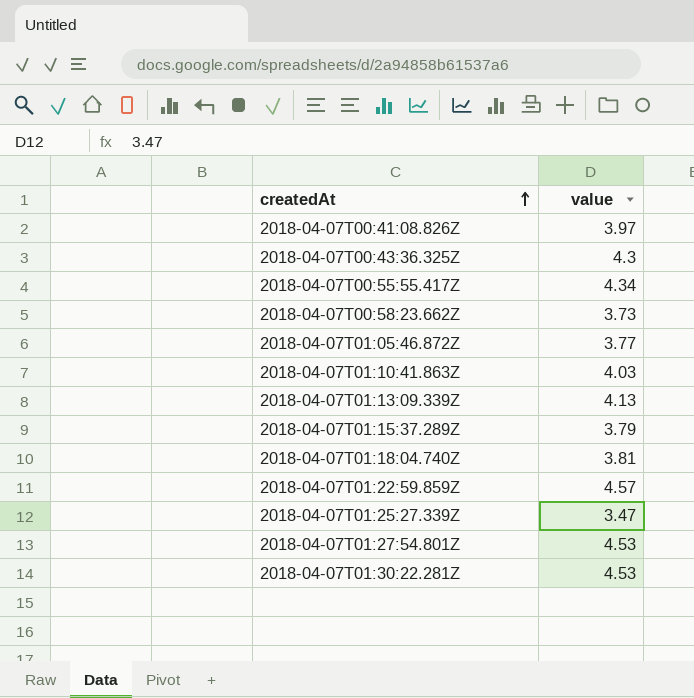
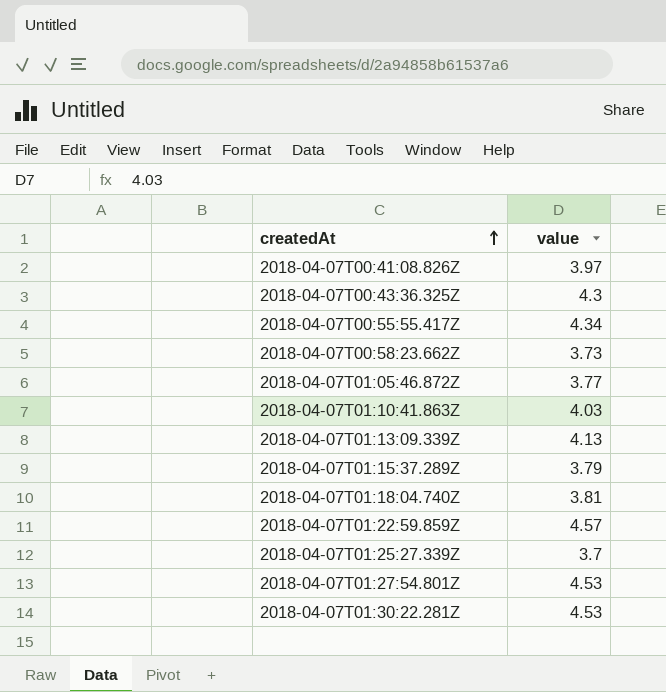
2018-04-07T01:25:27.339Z | value: 3.47 -> 3.7

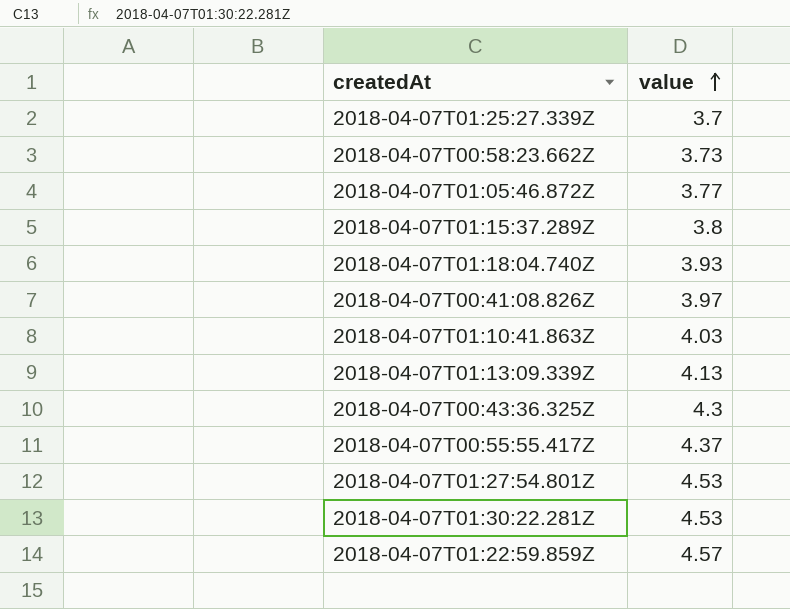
row order: createdAt ascending -> value ascending
2018-04-07T01:15:37.289Z | value: 3.79 -> 3.8
2018-04-07T01:18:04.740Z | value: 3.81 -> 3.93
2018-04-07T00:55:55.417Z | value: 4.34 -> 4.37

